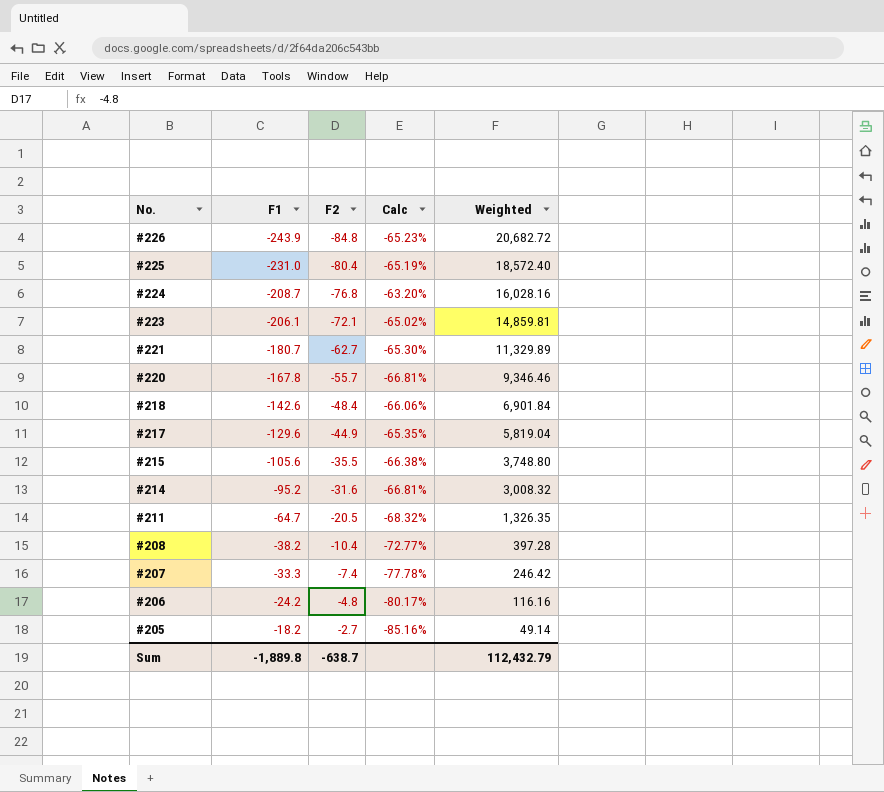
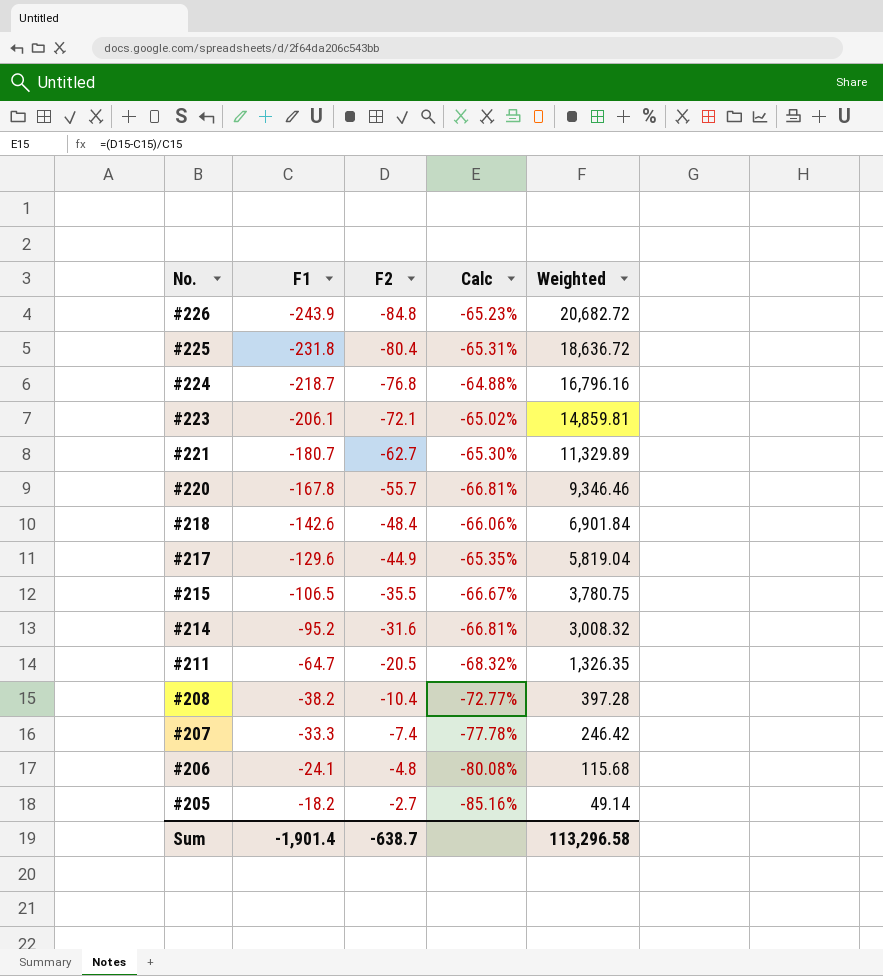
#225 | F1: -231.0 -> -231.8
#225 | Calc: -65.19% -> -65.31%
#225 | Weighted: 18,572.40 -> 18,636.72
#224 | F1: -208.7 -> -218.7
#224 | Calc: -63.20% -> -64.88%
#224 | Weighted: 16,028.16 -> 16,796.16
#215 | F1: -105.6 -> -106.5
#215 | Calc: -66.38% -> -66.67%
#215 | Weighted: 3,748.80 -> 3,780.75
#206 | F1: -24.2 -> -24.1
#206 | Calc: -80.17% -> -80.08%
#206 | Weighted: 116.16 -> 115.68
Sum | F1: -1,889.8 -> -1,901.4
Sum | Weighted: 112,432.79 -> 113,296.58

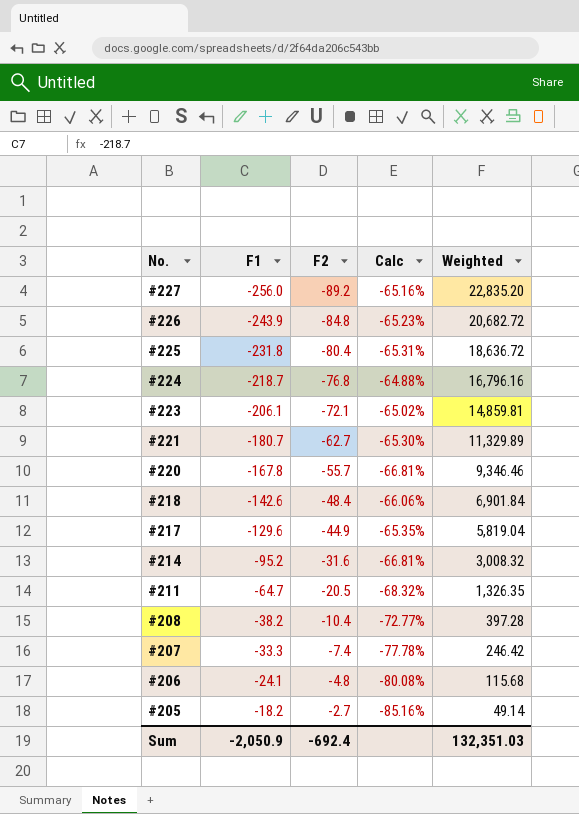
row #215: -106.5 | -35.5 | -66.67% | 3,780.75 -> none
row #227: none -> -256.0 | -89.2 | -65.16% | 22,835.20
Sum | F1: -1,901.4 -> -2,050.9
Sum | F2: -638.7 -> -692.4
Sum | Weighted: 113,296.58 -> 132,351.03

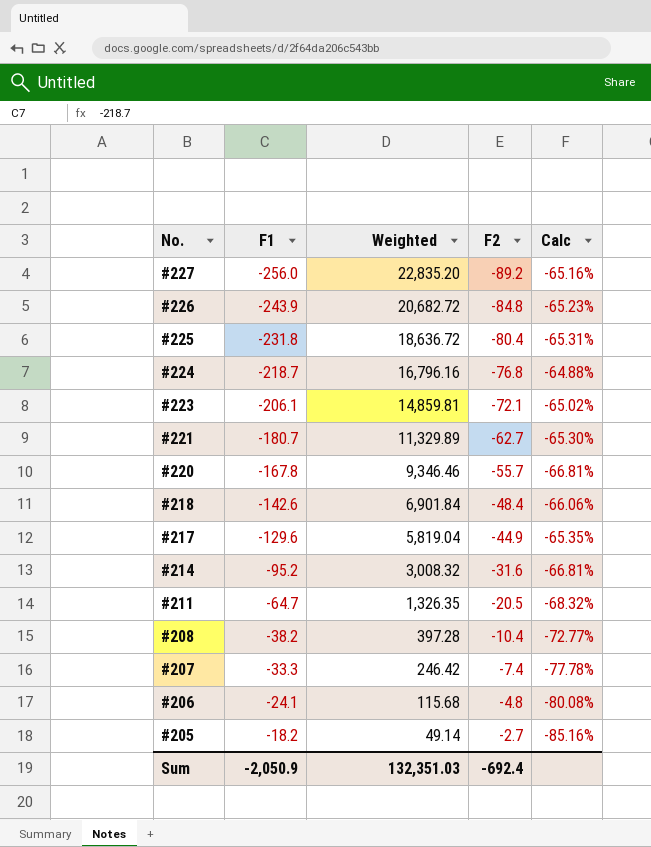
column Weighted | position: 5 -> 3

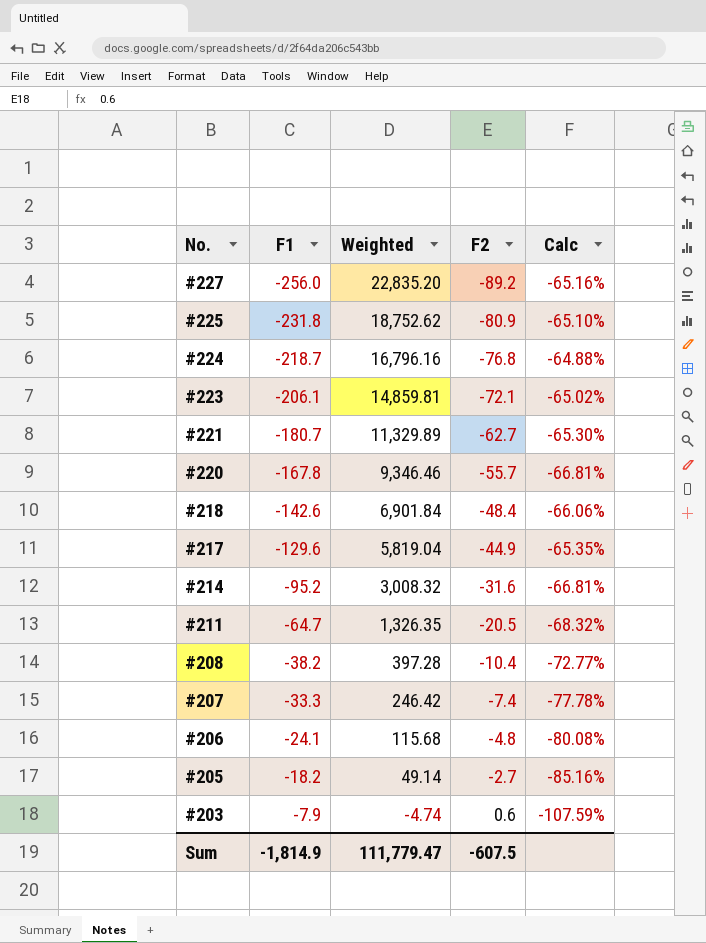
row #226: -243.9 | 20,682.72 | -84.8 | -65.23% -> none
#225 | Weighted: 18,636.72 -> 18,752.62
#225 | F2: -80.4 -> -80.9
#225 | Calc: -65.31% -> -65.10%
row #203: none -> -7.9 | -4.74 | 0.6 | -107.59%
Sum | F1: -2,050.9 -> -1,814.9
Sum | Weighted: 132,351.03 -> 111,779.47
Sum | F2: -692.4 -> -607.5

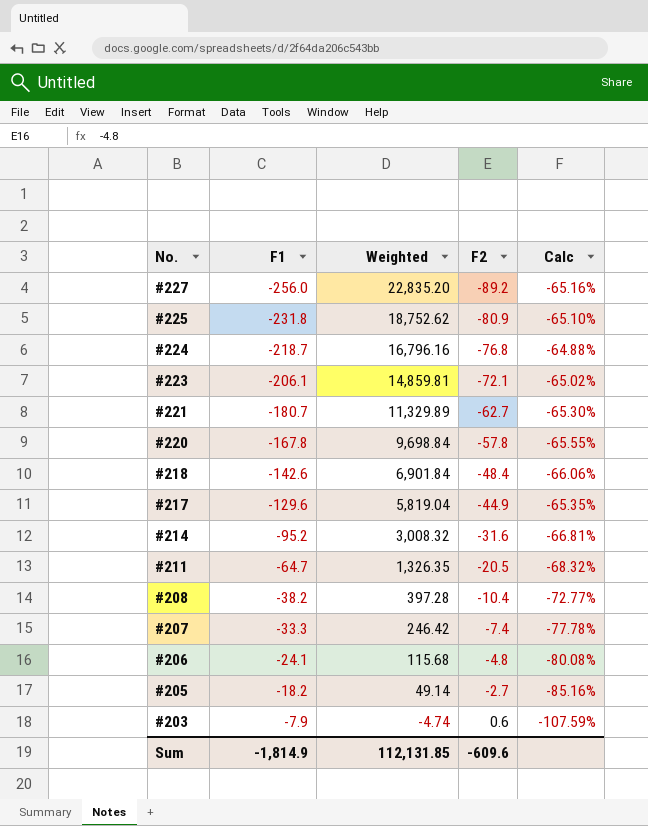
#220 | Weighted: 9,346.46 -> 9,698.84
#220 | F2: -55.7 -> -57.8
#220 | Calc: -66.81% -> -65.55%
Sum | Weighted: 111,779.47 -> 112,131.85
Sum | F2: -607.5 -> -609.6

